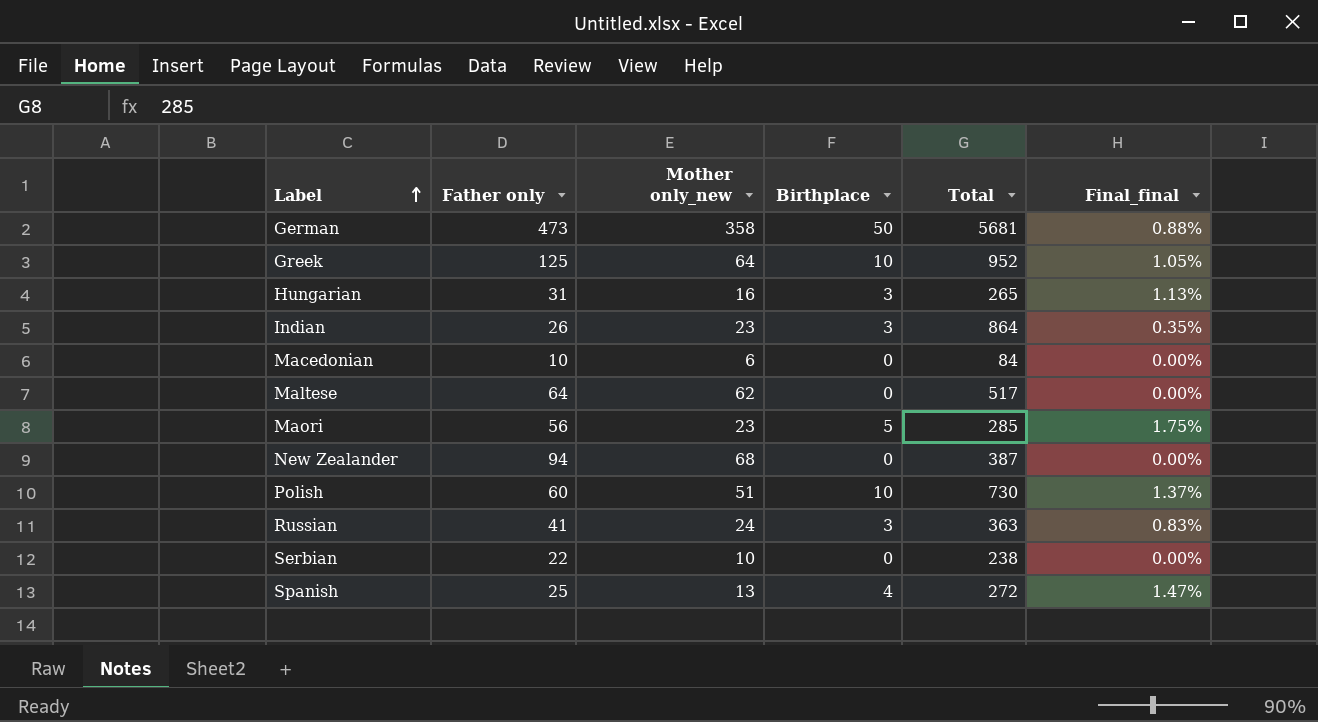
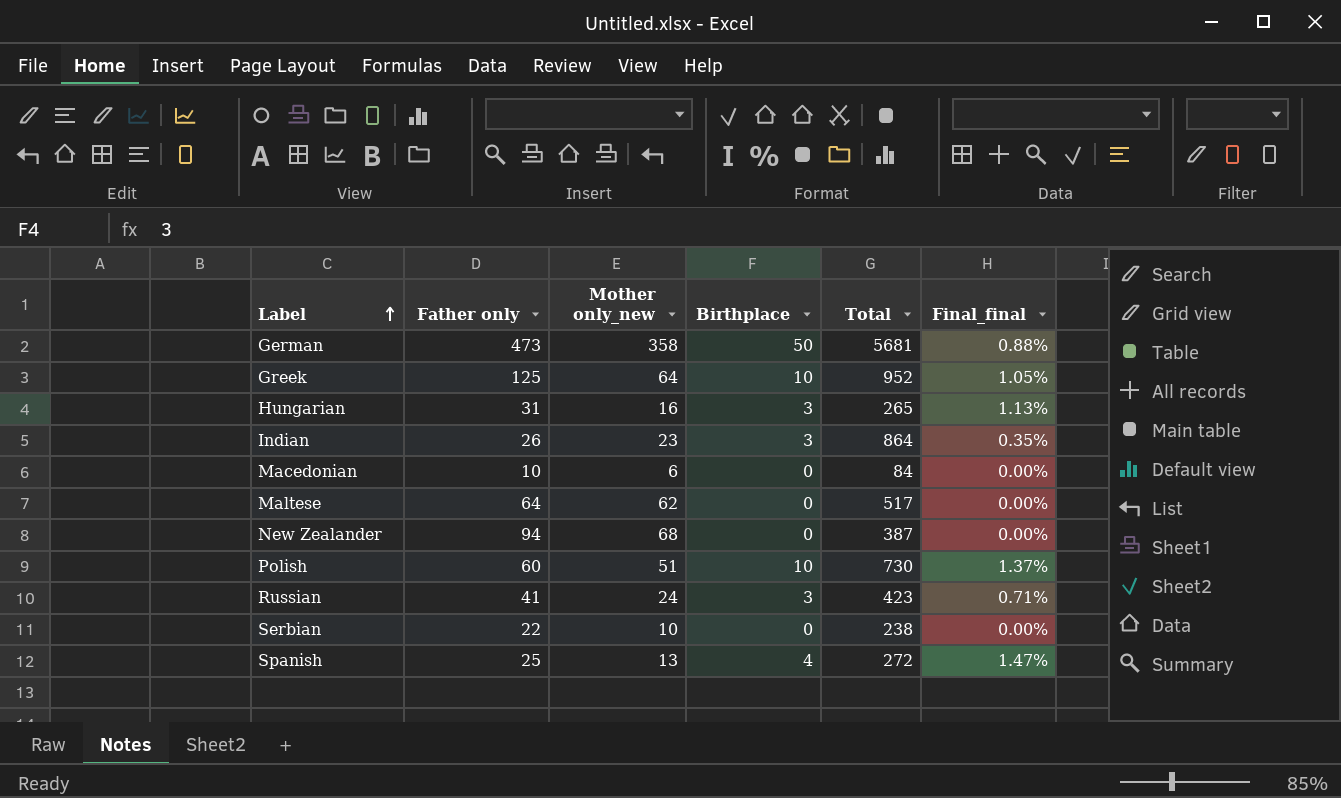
row Maori: 56 | 23 | 5 | 285 | 1.75% -> none
Russian | Total: 363 -> 423
Russian | Final_final: 0.83% -> 0.71%

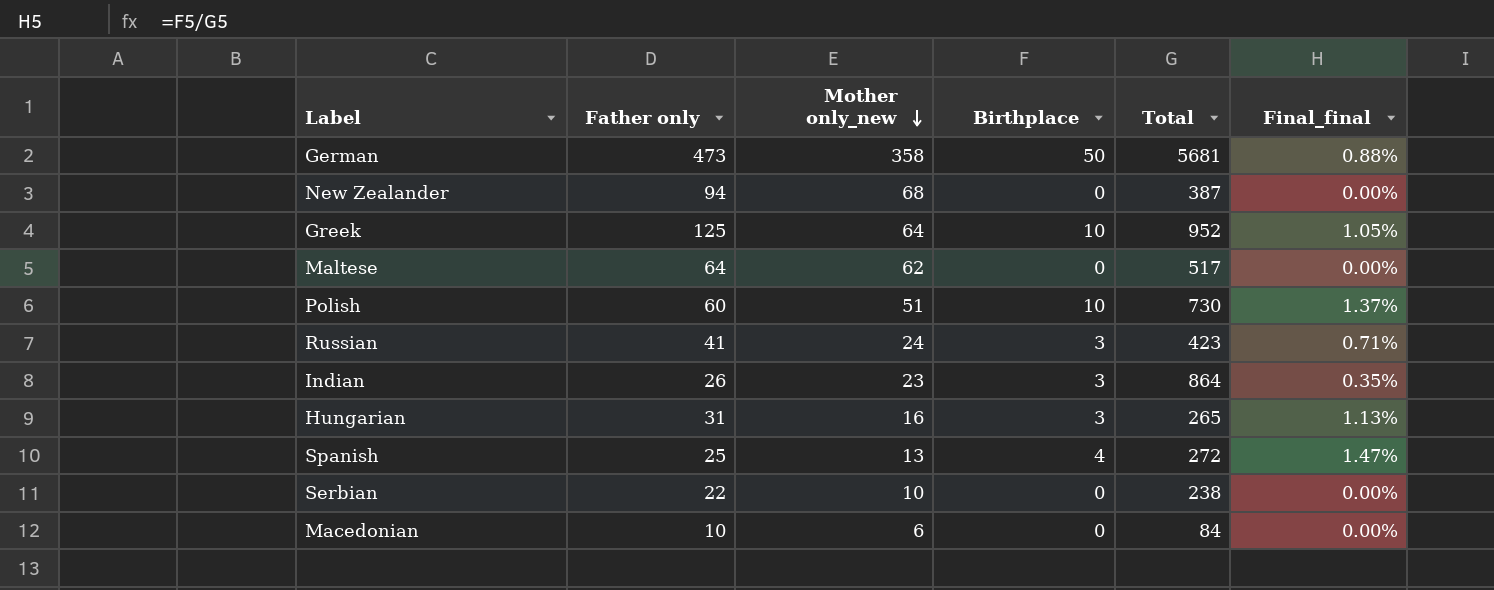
row order: Label ascending -> Mother only_new descending

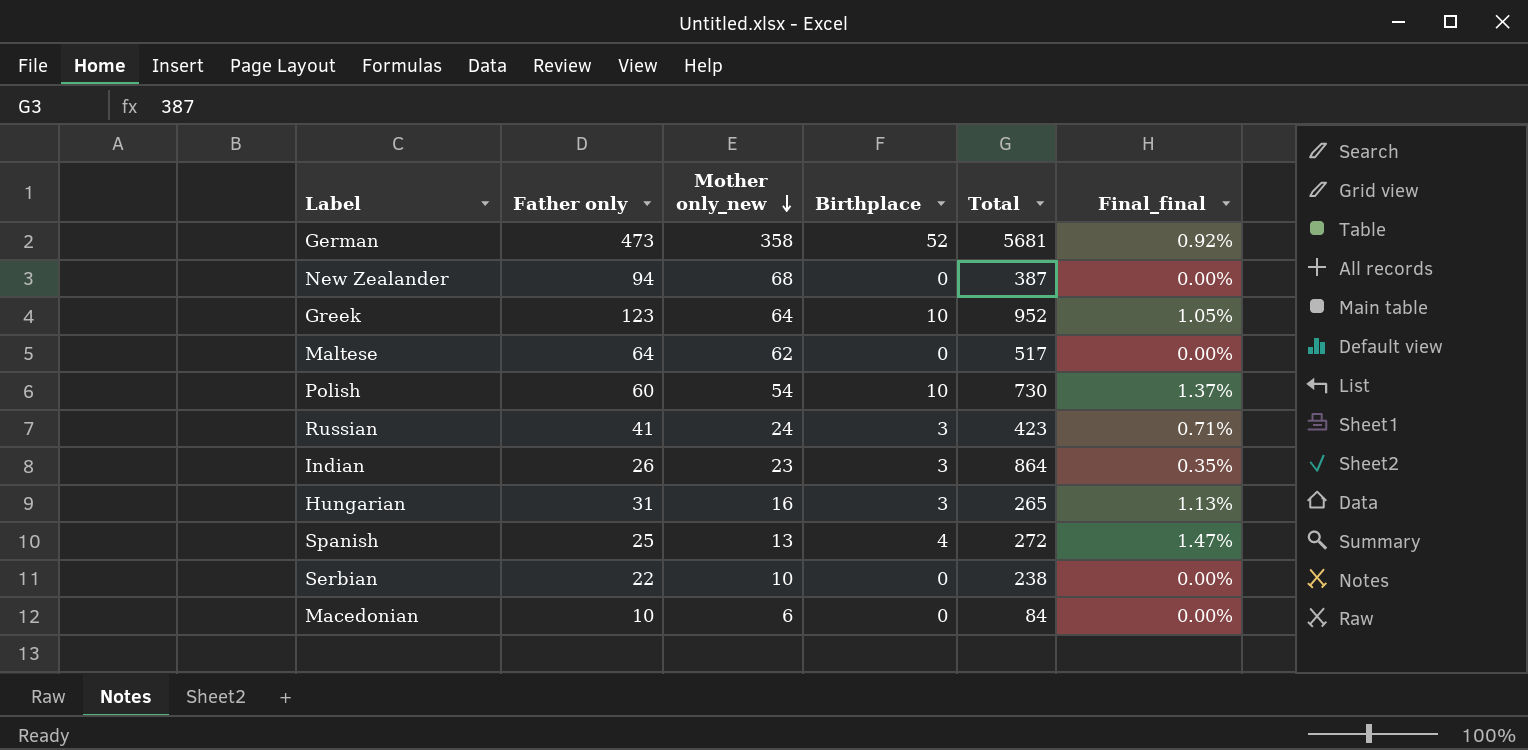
German | Birthplace: 50 -> 52
German | Final_final: 0.88% -> 0.92%
Greek | Father only: 125 -> 123
Polish | Mother only_new: 51 -> 54

